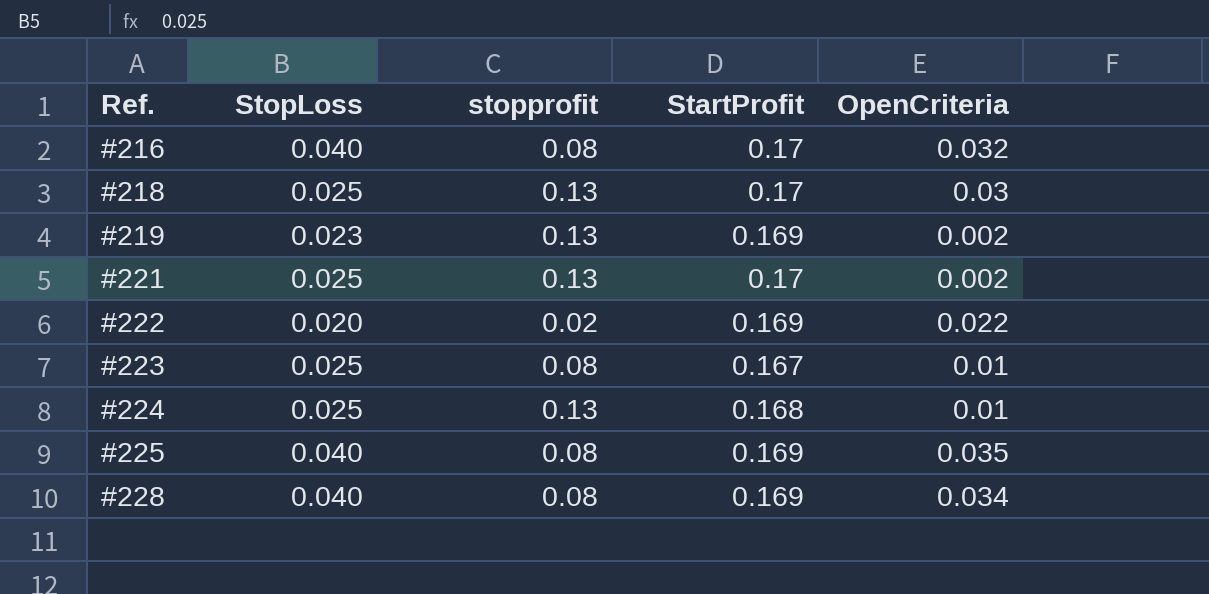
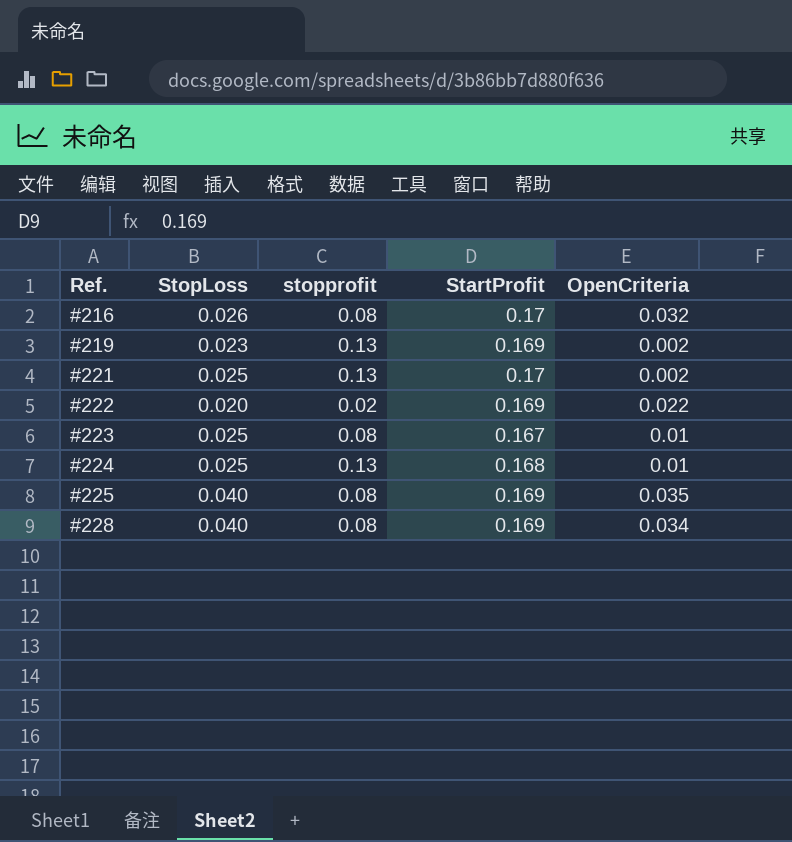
row #218: 0.025 | 0.13 | 0.17 | 0.03 -> none
#216 | StopLoss: 0.040 -> 0.026

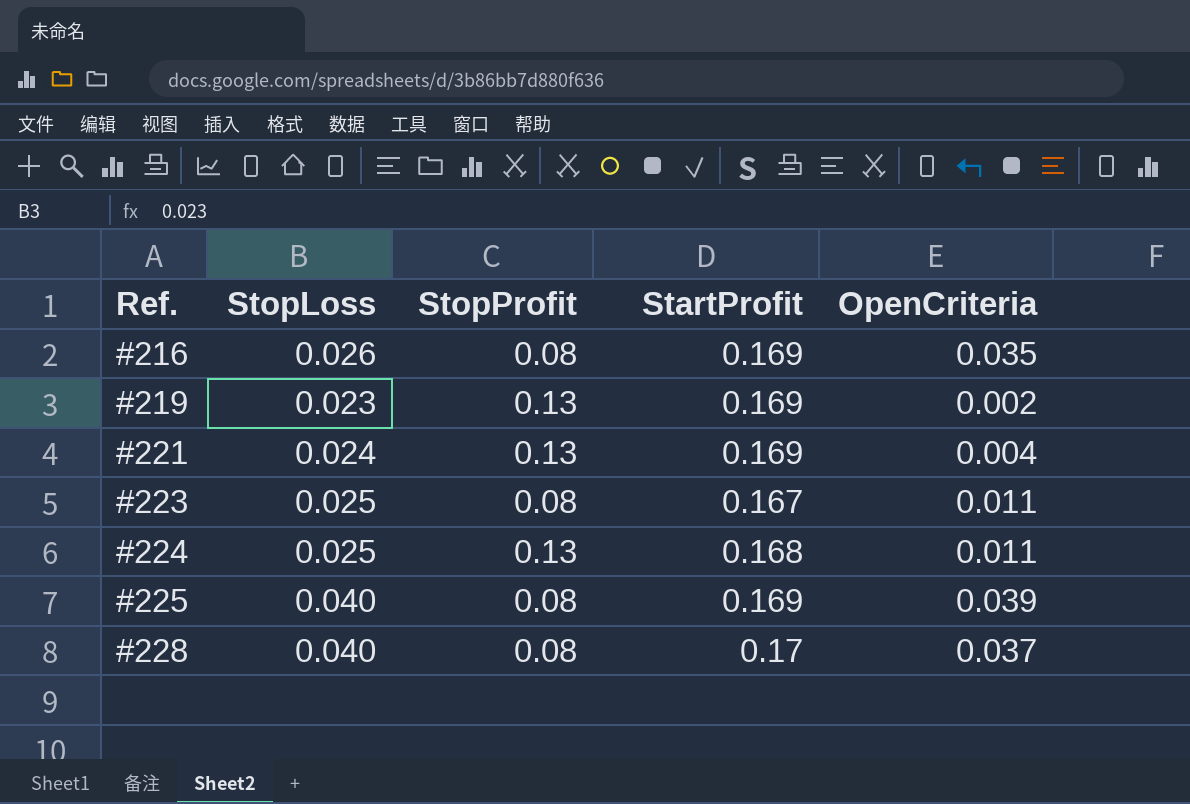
column name: stopprofit -> StopProfit
row #222: 0.020 | 0.02 | 0.169 | 0.022 -> none
#216 | StartProfit: 0.17 -> 0.169
#216 | OpenCriteria: 0.032 -> 0.035
#221 | StopLoss: 0.025 -> 0.024
#221 | StartProfit: 0.17 -> 0.169
#221 | OpenCriteria: 0.002 -> 0.004
#223 | OpenCriteria: 0.01 -> 0.011
#224 | OpenCriteria: 0.01 -> 0.011
#225 | OpenCriteria: 0.035 -> 0.039
#228 | StartProfit: 0.169 -> 0.17
#228 | OpenCriteria: 0.034 -> 0.037

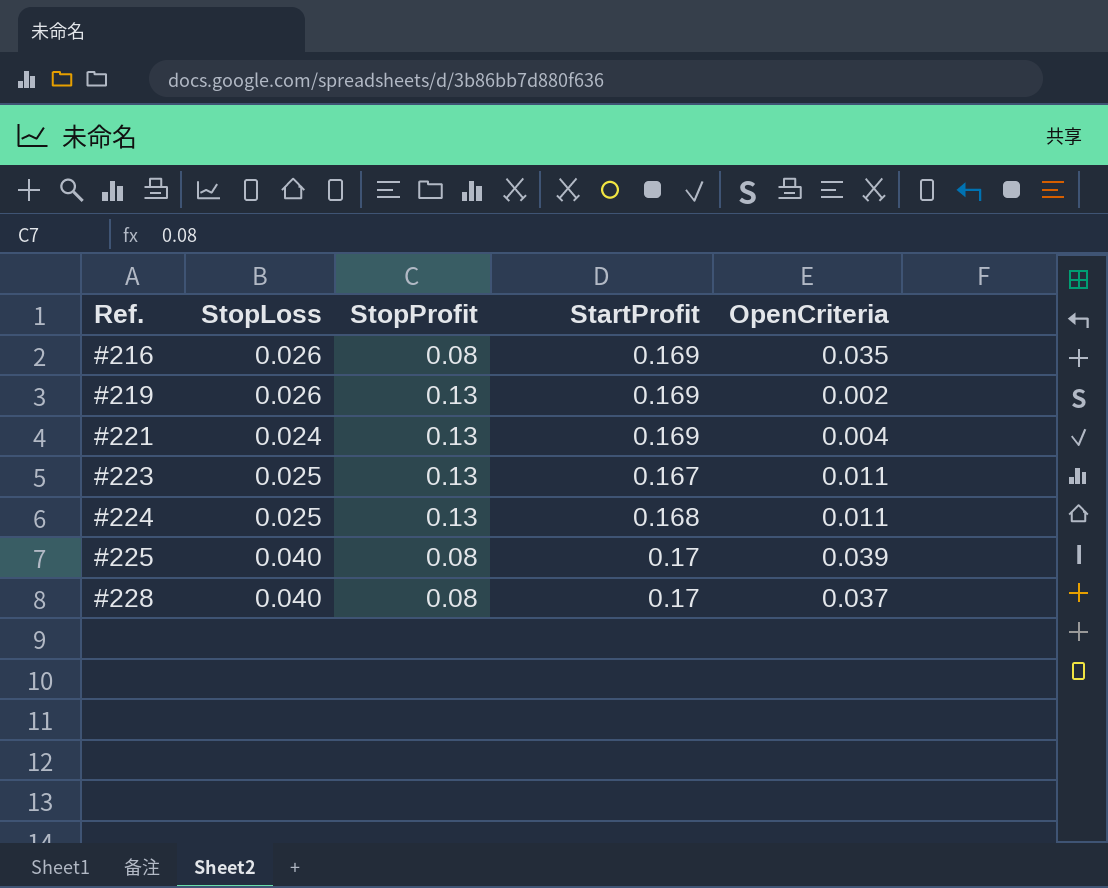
#219 | StopLoss: 0.023 -> 0.026
#223 | StopProfit: 0.08 -> 0.13
#225 | StartProfit: 0.169 -> 0.17

